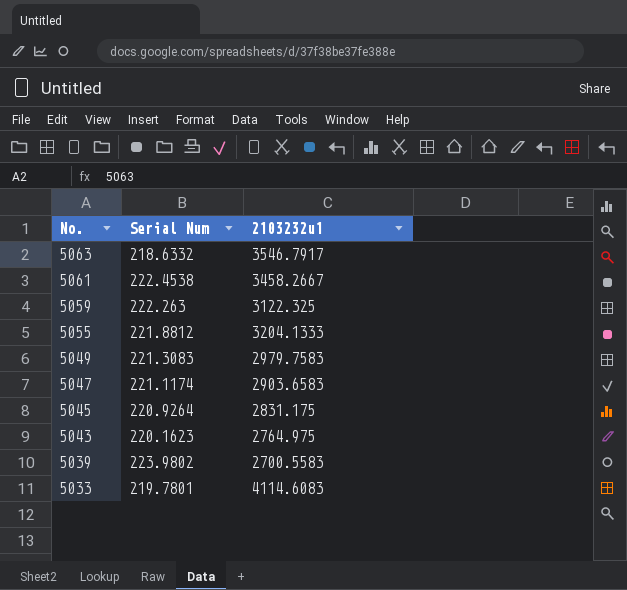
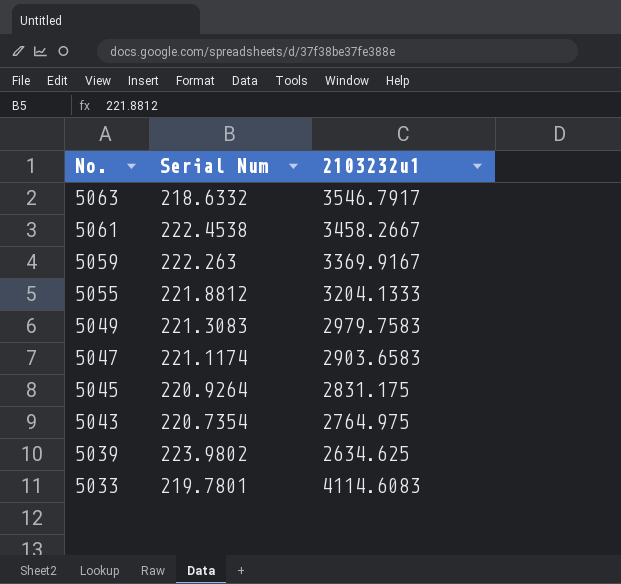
5059 | 2103232u1: 3122.325 -> 3369.9167
5043 | Serial Num: 220.1623 -> 220.7354
5039 | 2103232u1: 2700.5583 -> 2634.625

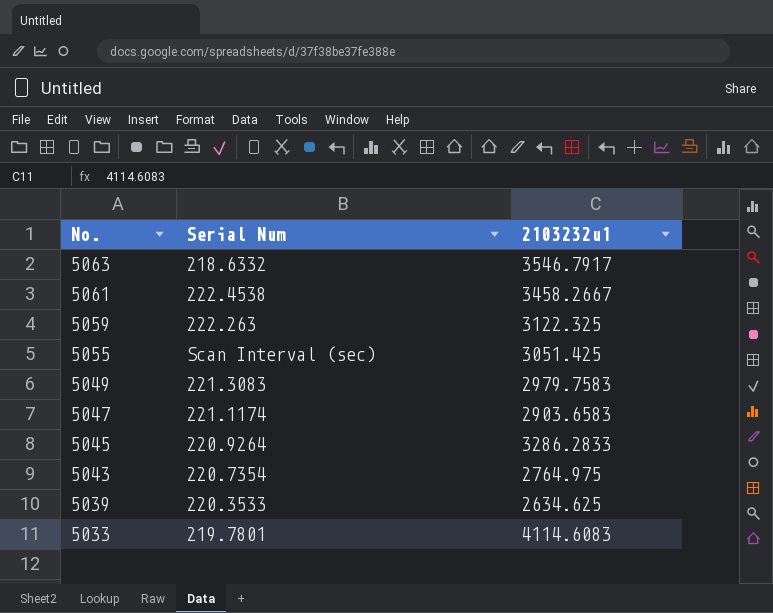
5059 | 2103232u1: 3369.9167 -> 3122.325
5055 | Serial Num: 221.8812 -> Scan Interval (sec)
5055 | 2103232u1: 3204.1333 -> 3051.425
5045 | 2103232u1: 2831.175 -> 3286.2833
5039 | Serial Num: 223.9802 -> 220.3533

